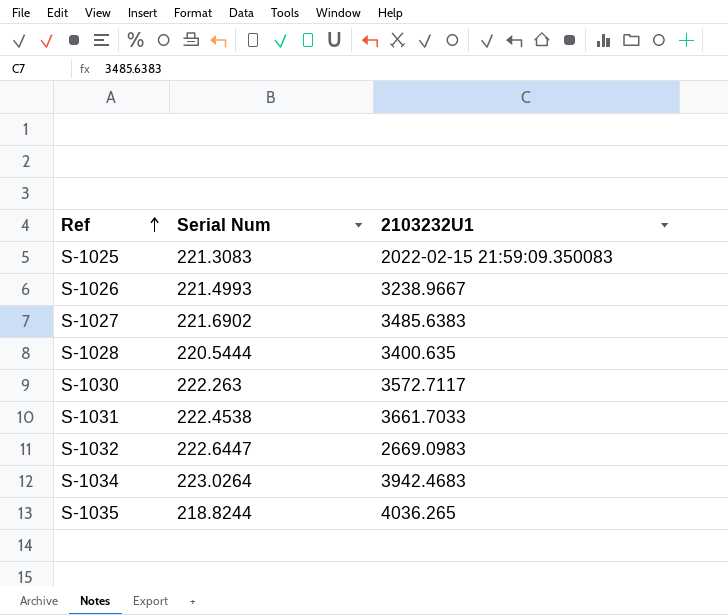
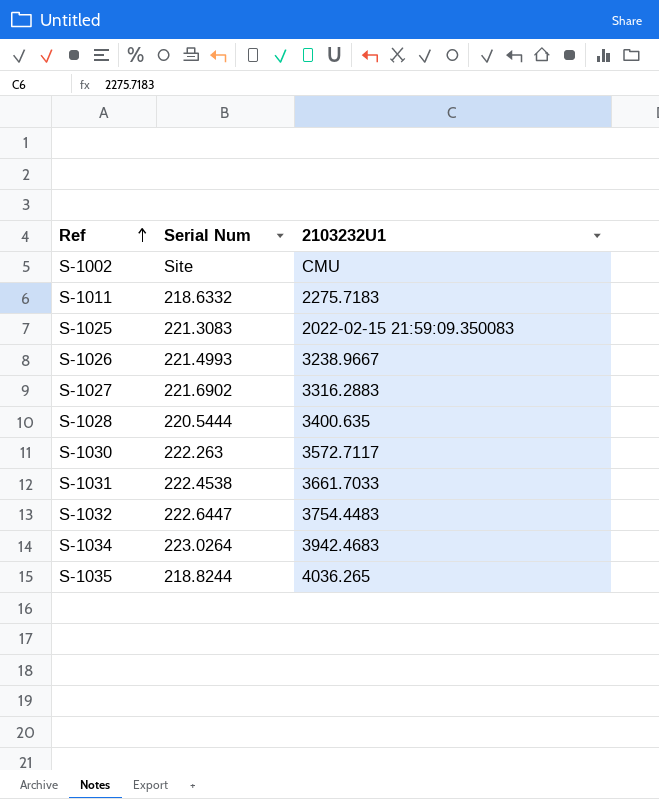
row S-1002: none -> Site | CMU
row S-1011: none -> 218.6332 | 2275.7183
S-1027 | 2103232U1: 3485.6383 -> 3316.2883
S-1032 | 2103232U1: 2669.0983 -> 3754.4483

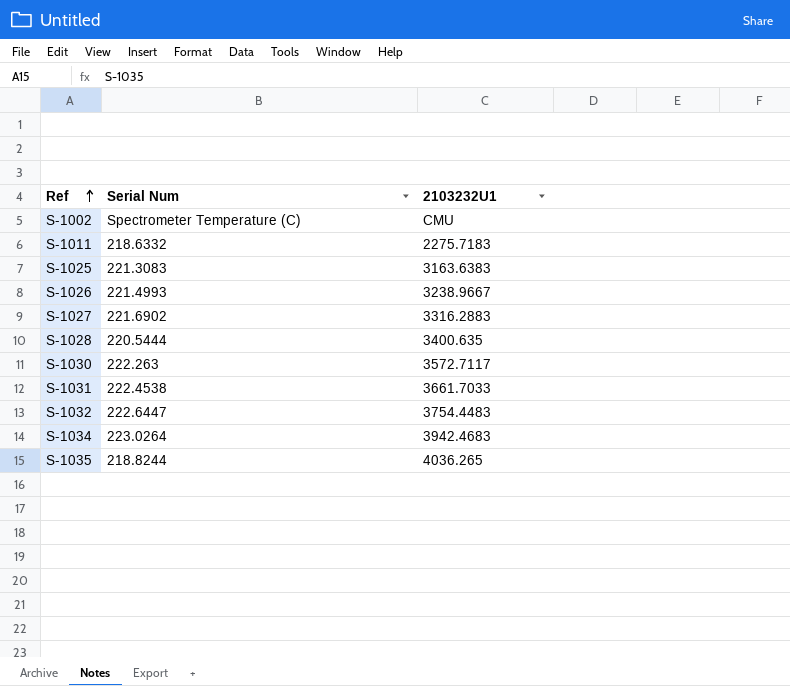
S-1002 | Serial Num: Site -> Spectrometer Temperature (C)
S-1025 | 2103232U1: 2022-02-15 21:59:09.350083 -> 3163.6383

